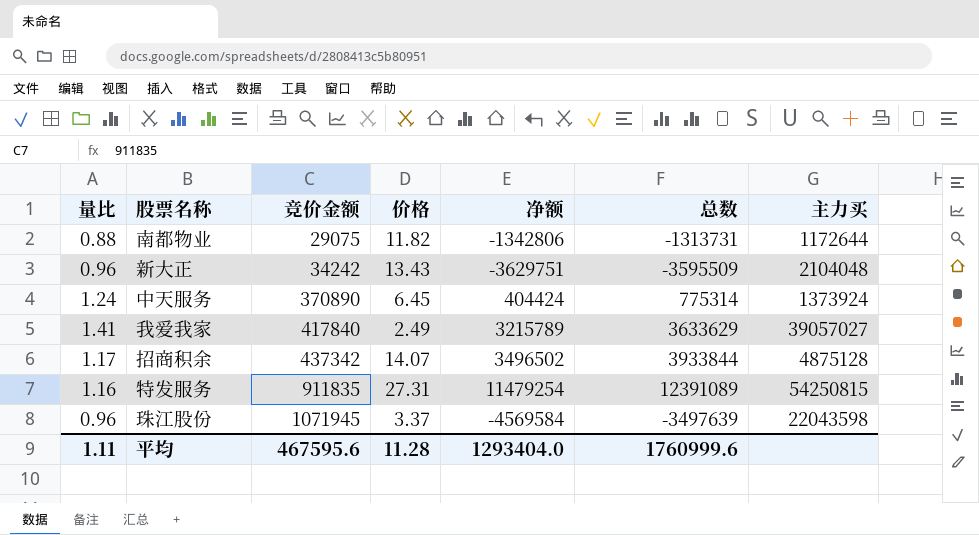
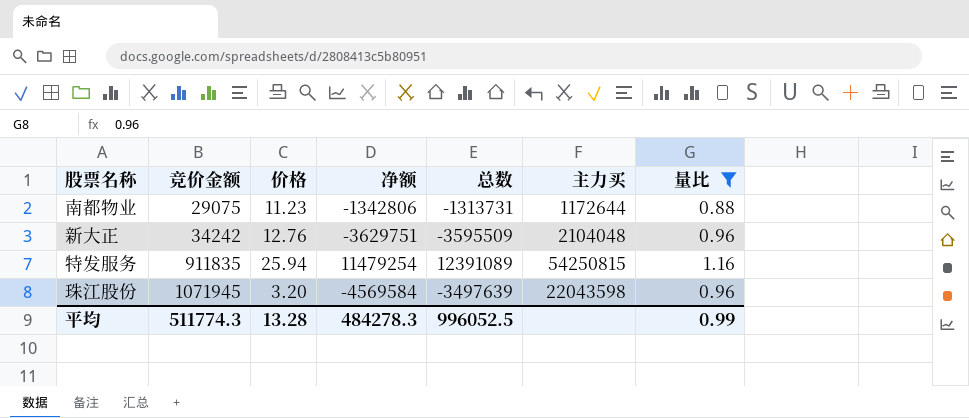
filter: none -> 量比 <= 1.16
column 量比 | position: 1 -> 7
南都物业 | 价格: 11.82 -> 11.23
新大正 | 价格: 13.43 -> 12.76
特发服务 | 价格: 27.31 -> 25.94
珠江股份 | 价格: 3.37 -> 3.20
平均 | 竞价金额: 467595.6 -> 511774.3
平均 | 价格: 11.28 -> 13.28
平均 | 净额: 1293404.0 -> 484278.3
平均 | 总数: 1760999.6 -> 996052.5
平均 | 量比: 1.11 -> 0.99

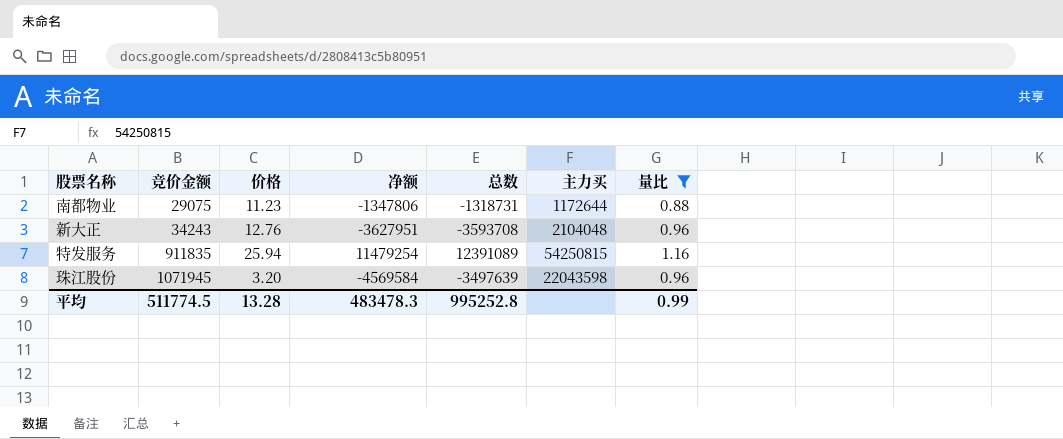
南都物业 | 净额: -1342806 -> -1347806
南都物业 | 总数: -1313731 -> -1318731
新大正 | 竞价金额: 34242 -> 34243
新大正 | 净额: -3629751 -> -3627951
新大正 | 总数: -3595509 -> -3593708
平均 | 竞价金额: 511774.3 -> 511774.5
平均 | 净额: 484278.3 -> 483478.3
平均 | 总数: 996052.5 -> 995252.8

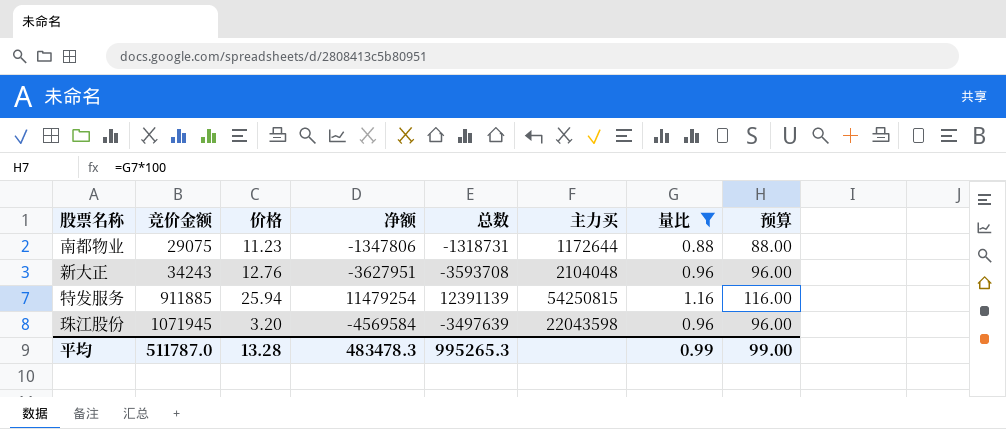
column 预算 | formula: none -> [量比] * 100
特发服务 | 竞价金额: 911835 -> 911885
特发服务 | 总数: 12391089 -> 12391139
平均 | 竞价金额: 511774.5 -> 511787.0
平均 | 总数: 995252.8 -> 995265.3

